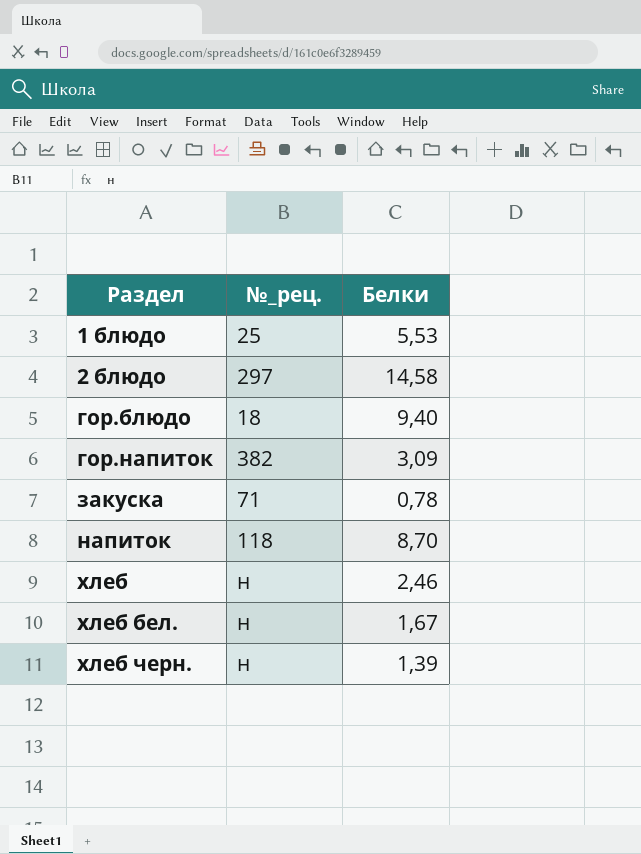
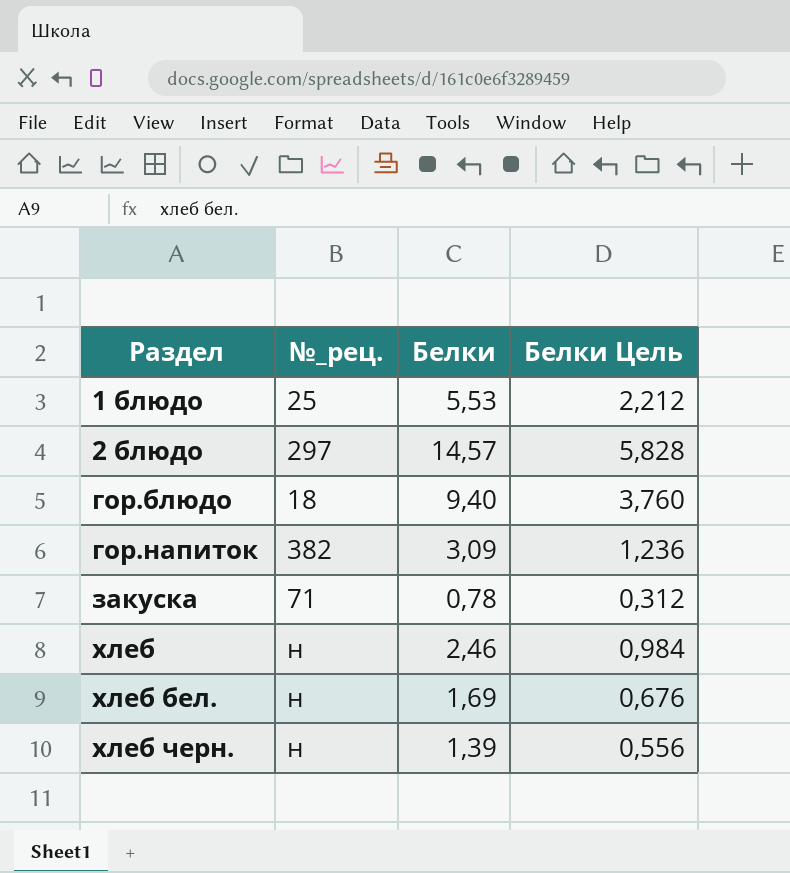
column Белки Цель | formula: none -> [Белки] * 0,4
row напиток: 118 | 8,70 -> none
2 блюдо | Белки: 14,58 -> 14,57
хлеб бел. | Белки: 1,67 -> 1,69

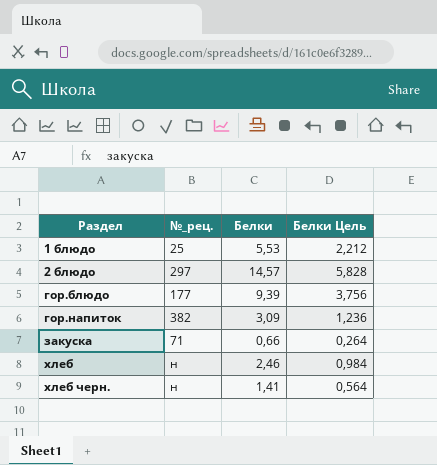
row хлеб бел.: н | 1,69 | 0,676 -> none
гор.блюдо | №_рец.: 18 -> 177
гор.блюдо | Белки: 9,40 -> 9,39
гор.блюдо | Белки Цель: 3,760 -> 3,756
закуска | Белки: 0,78 -> 0,66
закуска | Белки Цель: 0,312 -> 0,264
хлеб черн. | Белки: 1,39 -> 1,41
хлеб черн. | Белки Цель: 0,556 -> 0,564

